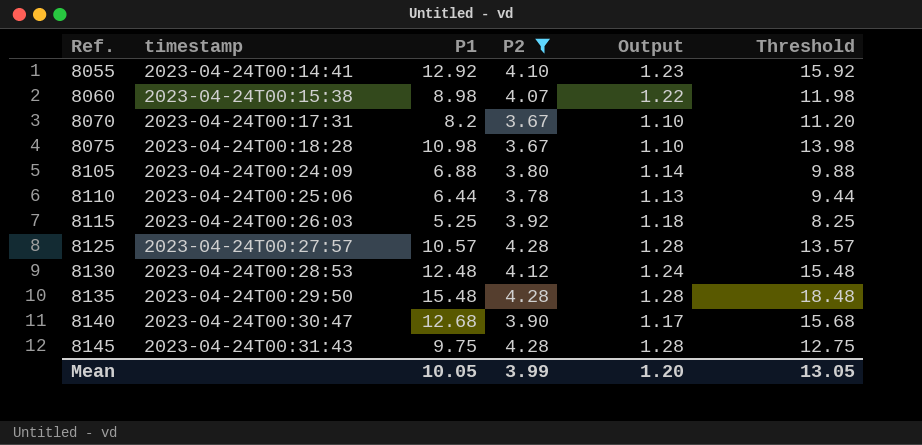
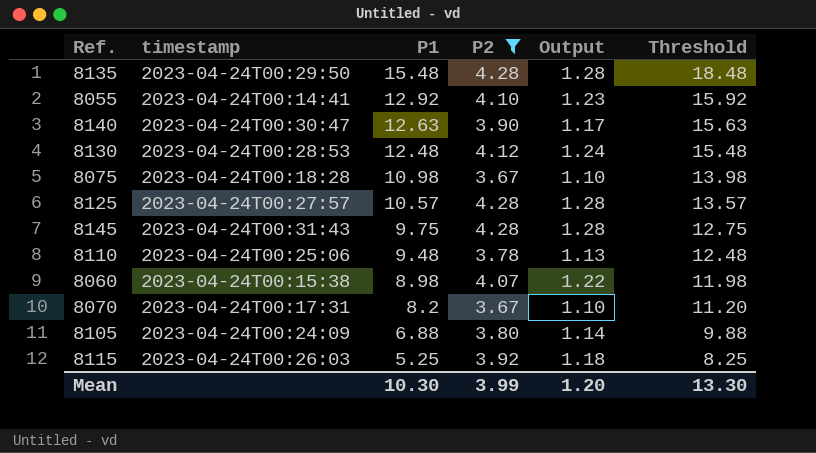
row order: Ref. ascending -> P1 descending
8140 | P1: 12.68 -> 12.63
8140 | Threshold: 15.68 -> 15.63
8110 | P1: 6.44 -> 9.48
8110 | Threshold: 9.44 -> 12.48
Mean | P1: 10.05 -> 10.30
Mean | Threshold: 13.05 -> 13.30

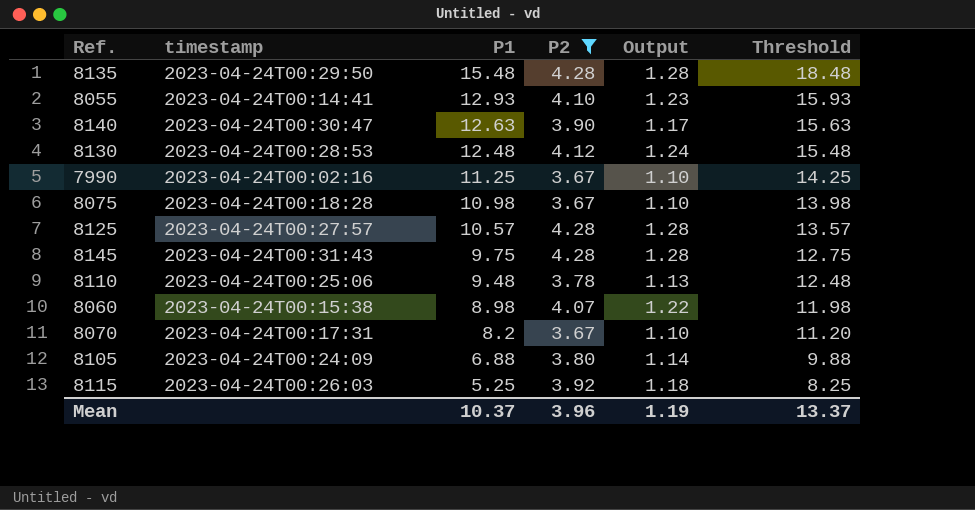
8055 | P1: 12.92 -> 12.93
8055 | Threshold: 15.92 -> 15.93
row 7990: none -> 2023-04-24T00:02:16 | 11.25 | 3.67 | 1.10 | 14.25
Mean | P1: 10.30 -> 10.37
Mean | P2: 3.99 -> 3.96
Mean | Output: 1.20 -> 1.19
Mean | Threshold: 13.30 -> 13.37

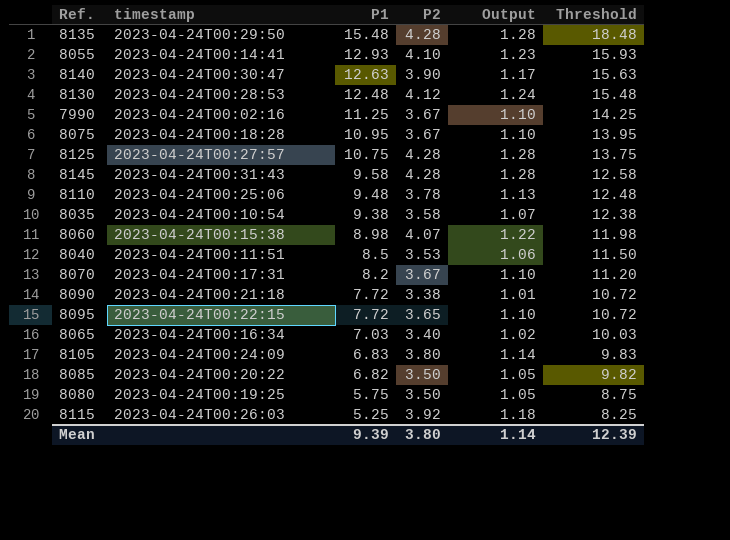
filter: P2 >= 3.67 -> none
8075 | P1: 10.98 -> 10.95
8075 | Threshold: 13.98 -> 13.95
8125 | P1: 10.57 -> 10.75
8125 | Threshold: 13.57 -> 13.75
8145 | P1: 9.75 -> 9.58
8145 | Threshold: 12.75 -> 12.58
8105 | P1: 6.88 -> 6.83
8105 | Threshold: 9.88 -> 9.83
Mean | P1: 10.37 -> 9.39
Mean | P2: 3.96 -> 3.80
Mean | Output: 1.19 -> 1.14
Mean | Threshold: 13.37 -> 12.39

